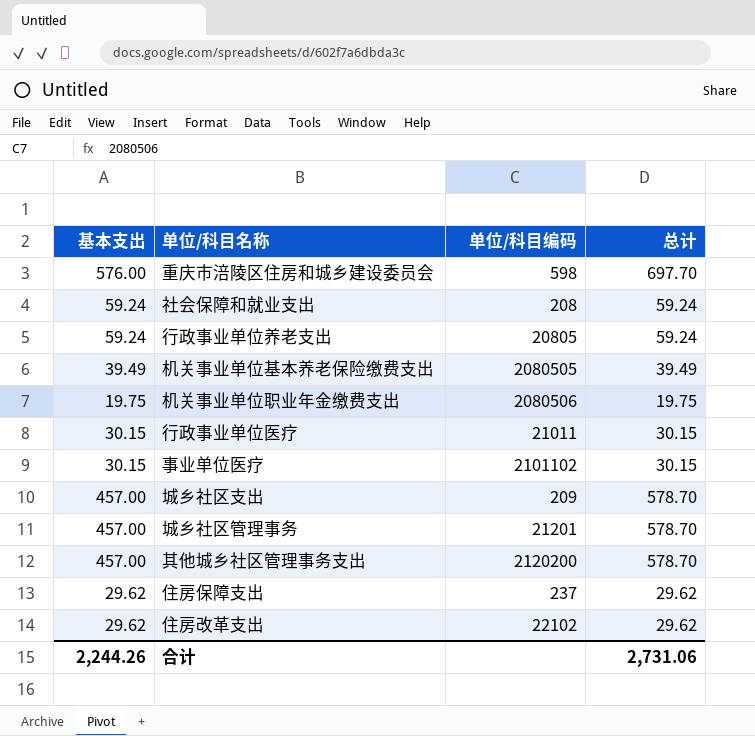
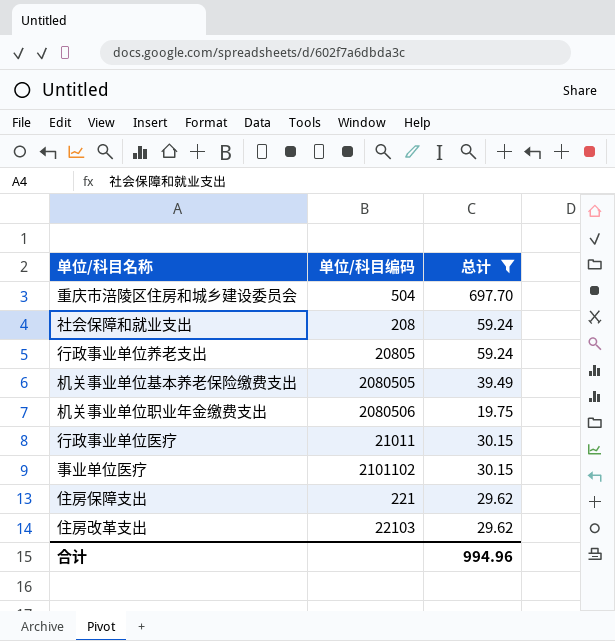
filter: none -> 总计 != 578.70
column 基本支出 | position: 1 -> none
重庆市涪陵区住房和城乡建设委员会 | 单位/科目编码: 598 -> 504
住房保障支出 | 单位/科目编码: 237 -> 221
住房改革支出 | 单位/科目编码: 22102 -> 22103
合计 | 总计: 2,731.06 -> 994.96

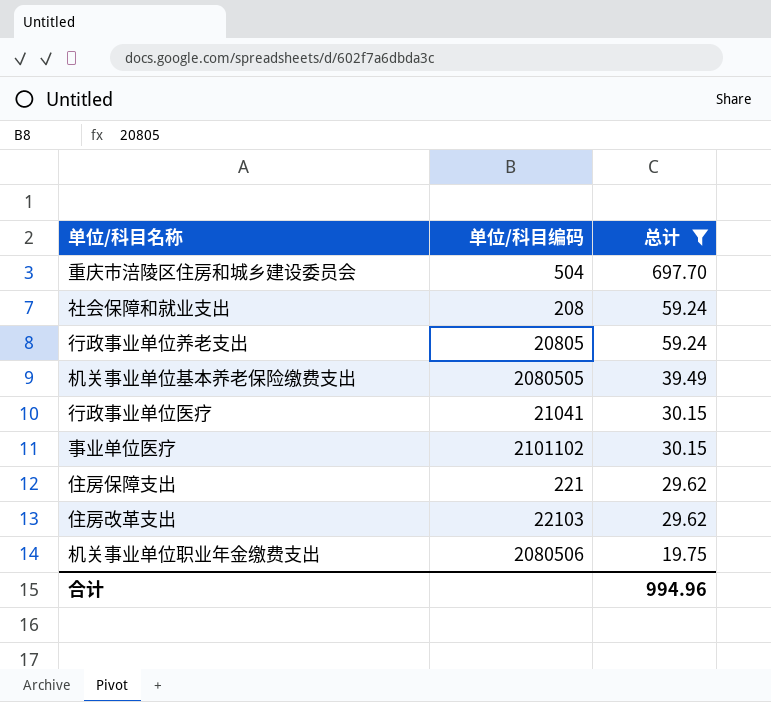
row order: none -> 总计 descending
行政事业单位医疗 | 单位/科目编码: 21011 -> 21041

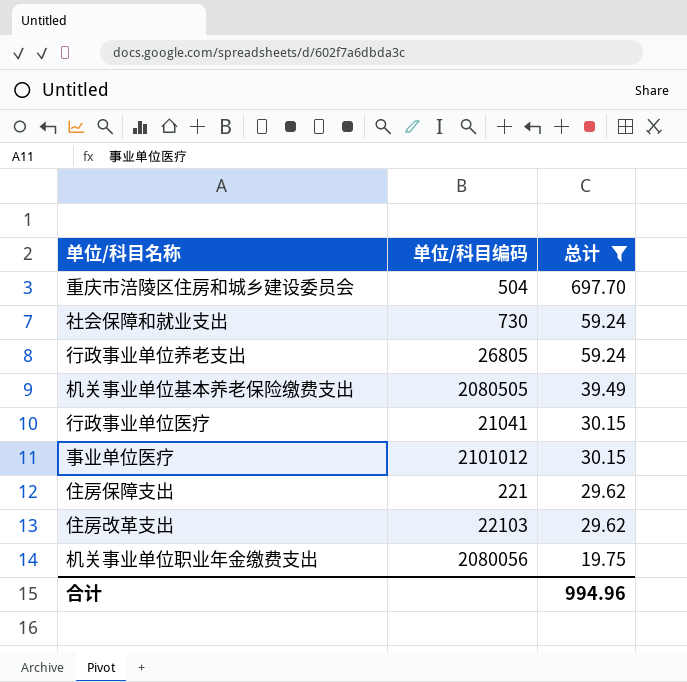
社会保障和就业支出 | 单位/科目编码: 208 -> 730
行政事业单位养老支出 | 单位/科目编码: 20805 -> 26805
事业单位医疗 | 单位/科目编码: 2101102 -> 2101012
机关事业单位职业年金缴费支出 | 单位/科目编码: 2080506 -> 2080056

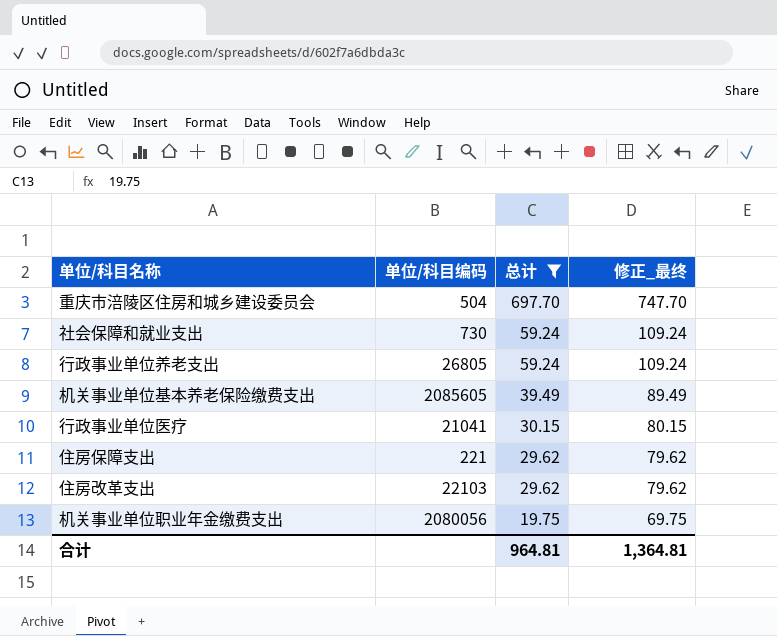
column 修正_最终 | formula: none -> [总计] + 50
row 事业单位医疗: 2101012 | 30.15 -> none
机关事业单位基本养老保险缴费支出 | 单位/科目编码: 2080505 -> 2085605
合计 | 总计: 994.96 -> 964.81

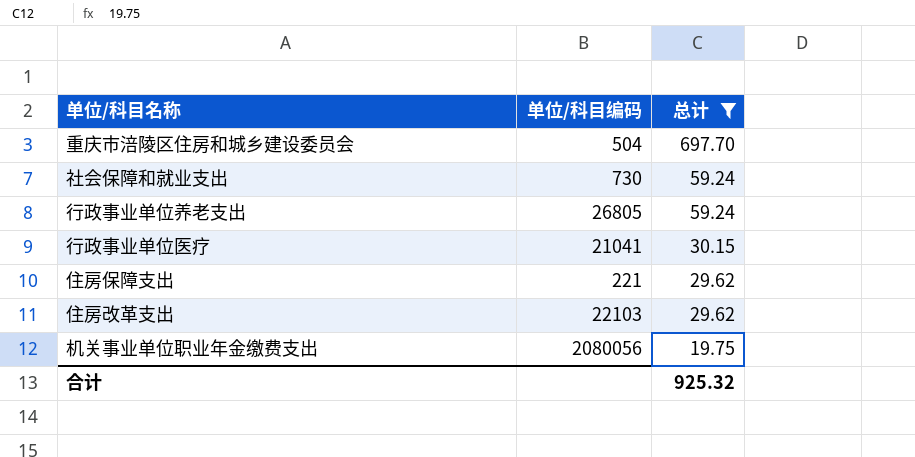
column 修正_最终 | formula: [总计] + 50 -> none
row 机关事业单位基本养老保险缴费支出: 2085605 | 39.49 | 89.49 -> none
合计 | 总计: 964.81 -> 925.32

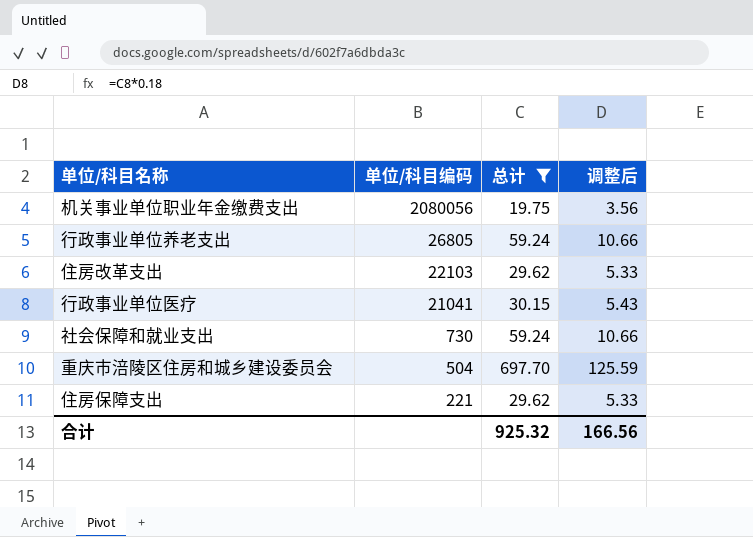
row order: 总计 descending -> 单位/科目编码 descending
column 调整后 | formula: none -> [总计] * 0.18

